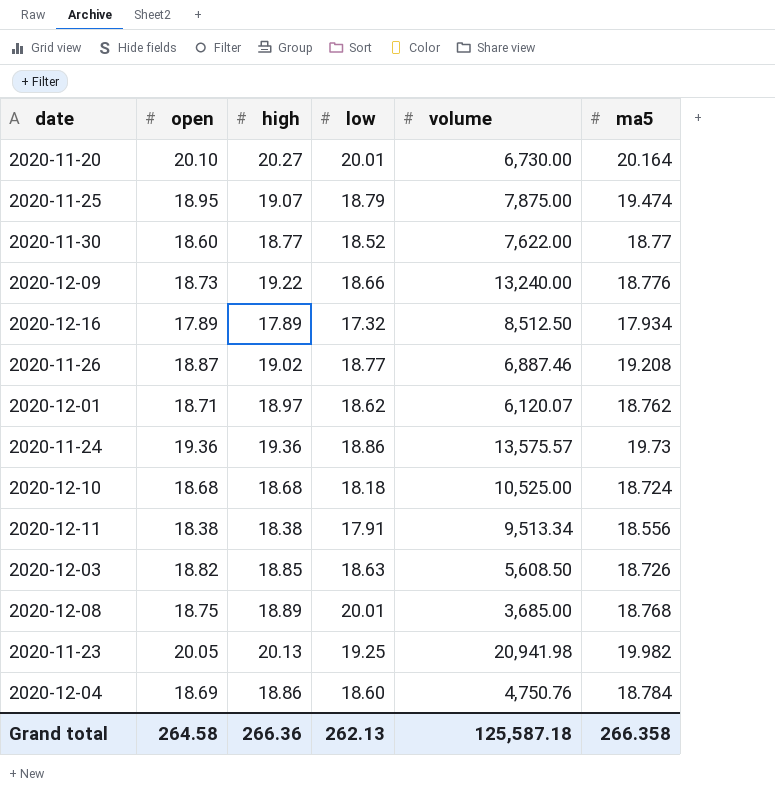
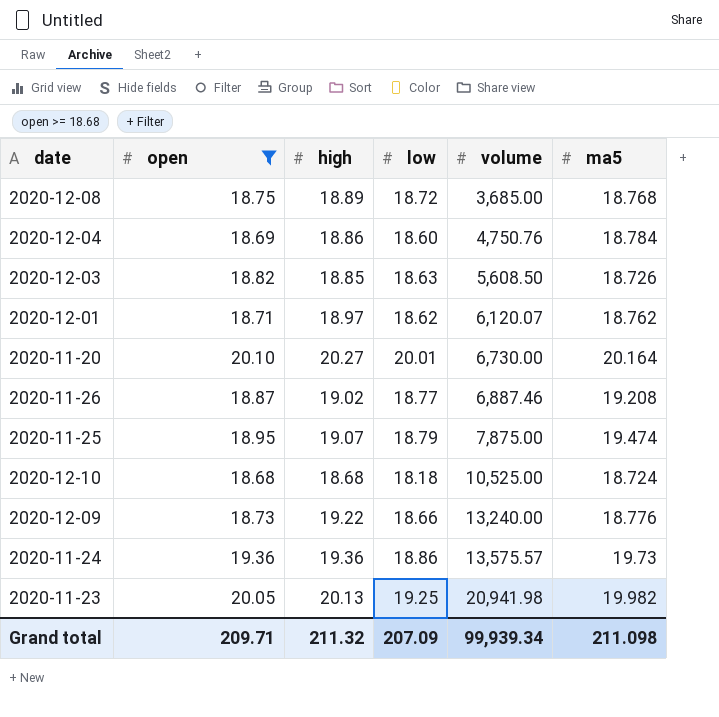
filter: none -> open >= 18.68
row order: none -> volume ascending
2020-12-08 | low: 20.01 -> 18.72
Grand total | open: 264.58 -> 209.71
Grand total | high: 266.36 -> 211.32
Grand total | low: 262.13 -> 207.09
Grand total | volume: 125,587.18 -> 99,939.34
Grand total | ma5: 266.358 -> 211.098

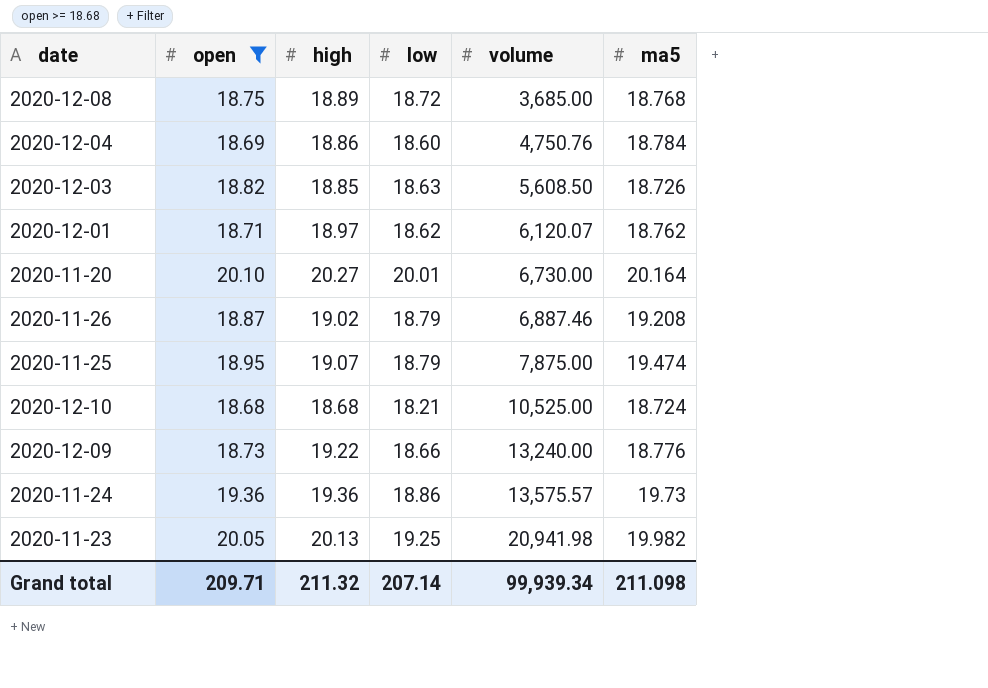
2020-11-26 | low: 18.77 -> 18.79
2020-12-10 | low: 18.18 -> 18.21
Grand total | low: 207.09 -> 207.14

